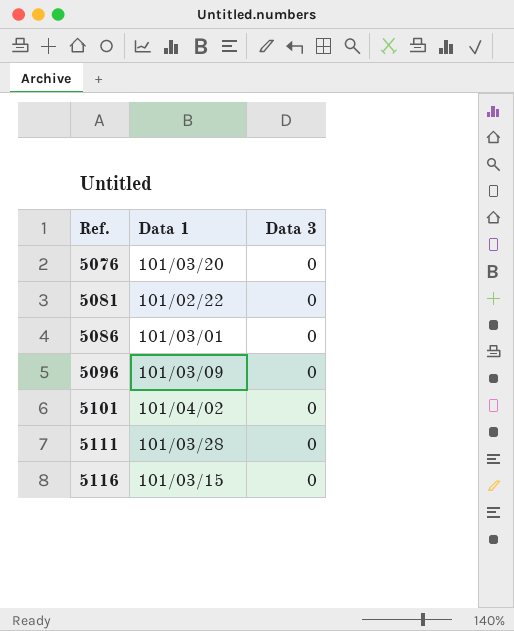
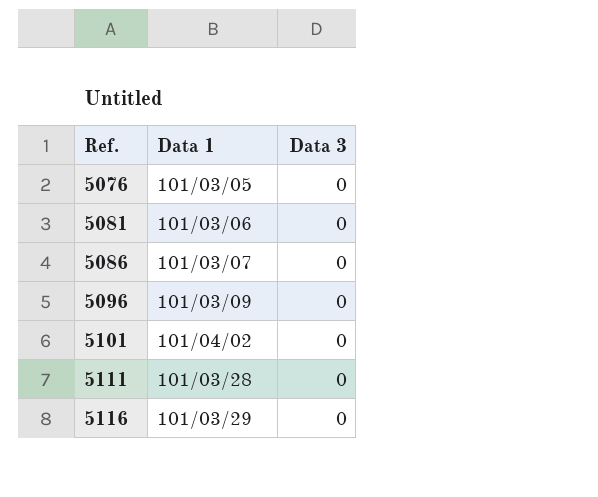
5076 | Data 1: 101/03/20 -> 101/03/05
5081 | Data 1: 101/02/22 -> 101/03/06
5086 | Data 1: 101/03/01 -> 101/03/07
5116 | Data 1: 101/03/15 -> 101/03/29

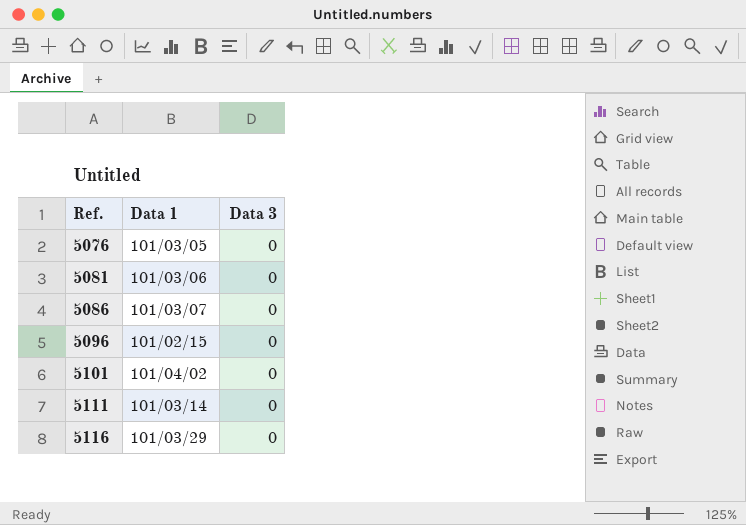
5096 | Data 1: 101/03/09 -> 101/02/15
5111 | Data 1: 101/03/28 -> 101/03/14

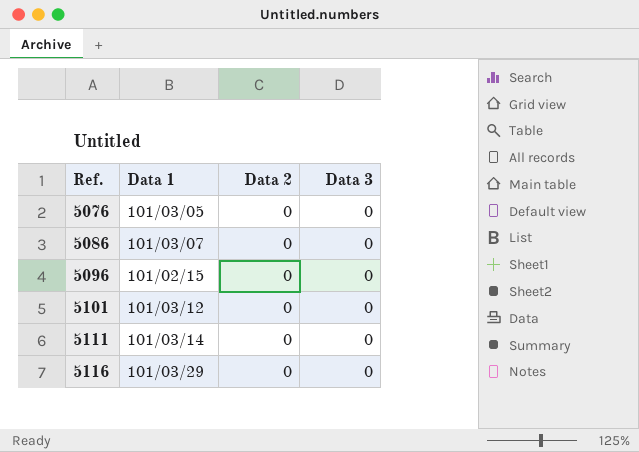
column Data 2 | position: none -> 3
row 5081: 101/03/06 | 0 -> none
5101 | Data 1: 101/04/02 -> 101/03/12

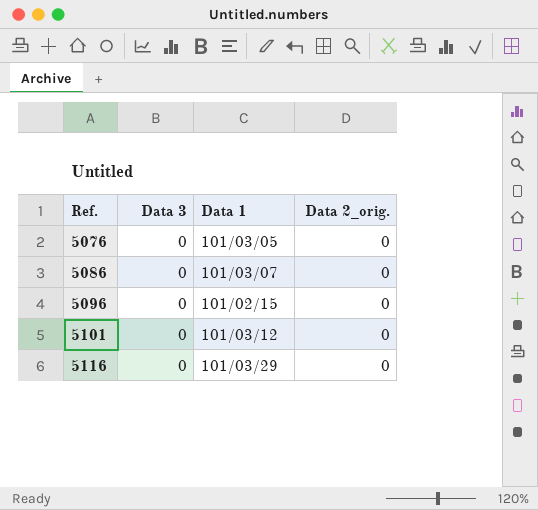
column Data 3 | position: 4 -> 2
column name: Data 2 -> Data 2_orig.
row 5111: 101/03/14 | 0 | 0 -> none

